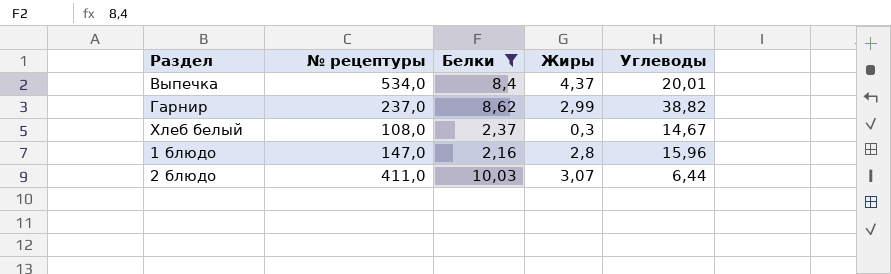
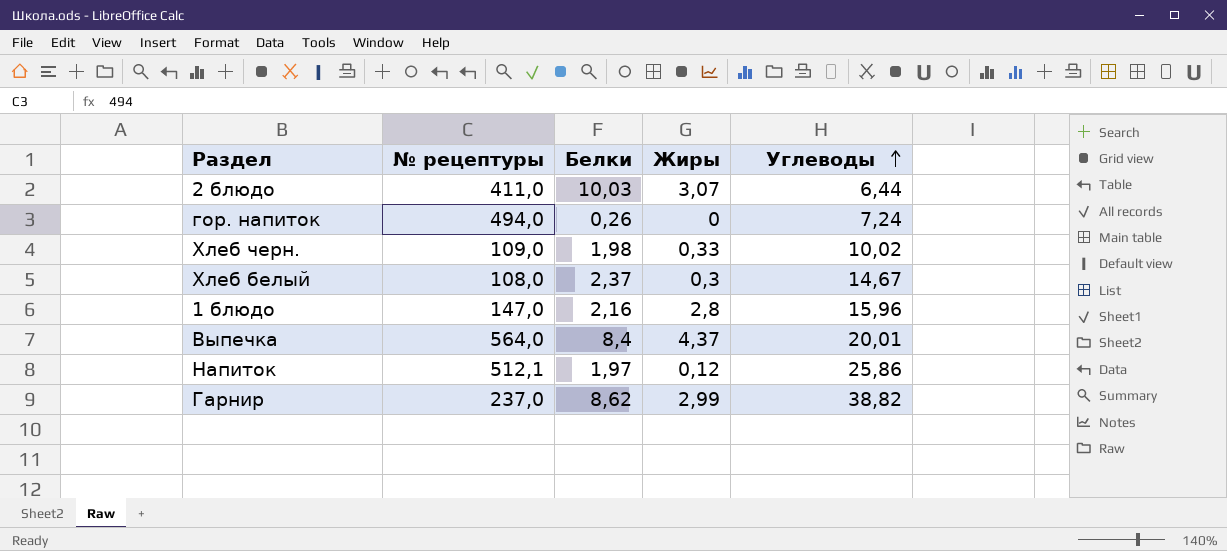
filter: Белки >= 2,16 -> none
row order: none -> Углеводы ascending
Выпечка | № рецептуры: 534,0 -> 564,0

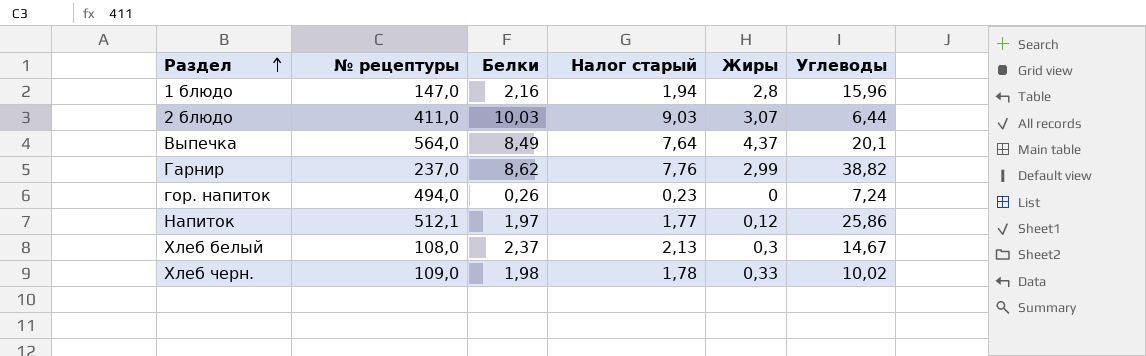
row order: Углеводы ascending -> Раздел ascending
column Налог старый | formula: none -> [Белки] * 0,9
Выпечка | Белки: 8,4 -> 8,49
Выпечка | Углеводы: 20,01 -> 20,1

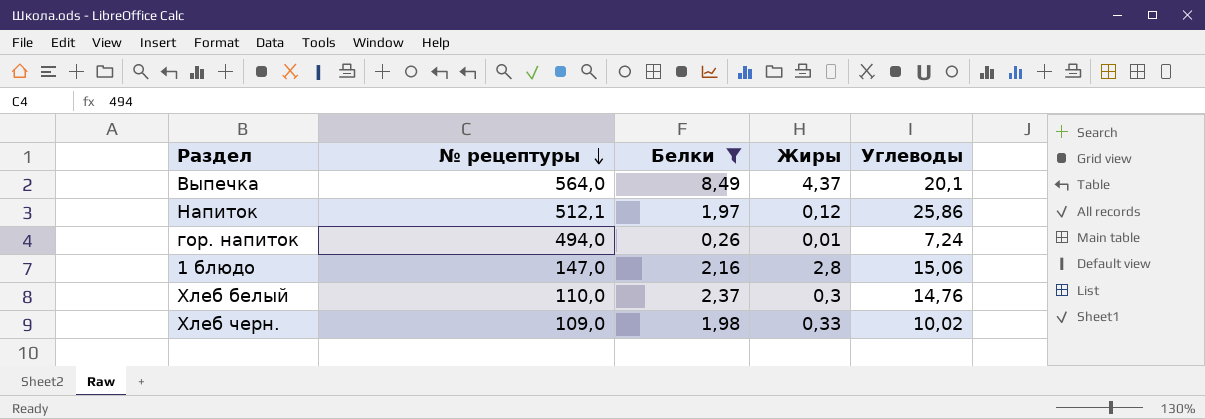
filter: none -> Белки <= 8,49
row order: Раздел ascending -> № рецептуры descending
column Налог старый | formula: [Белки] * 0,9 -> none
гор. напиток | Жиры: 0 -> 0,01
1 блюдо | Углеводы: 15,96 -> 15,06
Хлеб белый | № рецептуры: 108,0 -> 110,0
Хлеб белый | Углеводы: 14,67 -> 14,76

